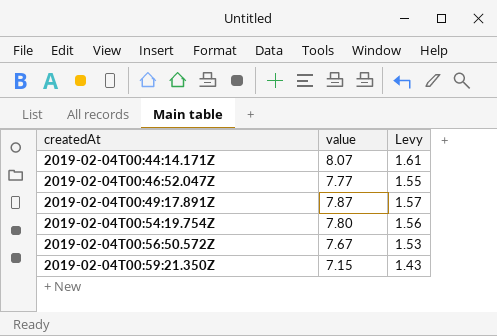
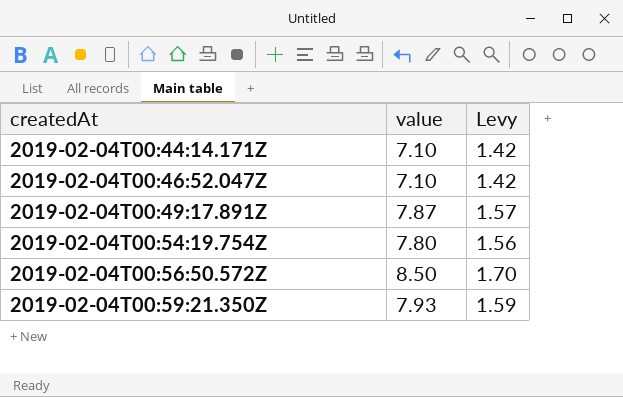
2019-02-04T00:44:14.171Z | value: 8.07 -> 7.10
2019-02-04T00:44:14.171Z | Levy: 1.61 -> 1.42
2019-02-04T00:46:52.047Z | value: 7.77 -> 7.10
2019-02-04T00:46:52.047Z | Levy: 1.55 -> 1.42
2019-02-04T00:56:50.572Z | value: 7.67 -> 8.50
2019-02-04T00:56:50.572Z | Levy: 1.53 -> 1.70
2019-02-04T00:59:21.350Z | value: 7.15 -> 7.93
2019-02-04T00:59:21.350Z | Levy: 1.43 -> 1.59

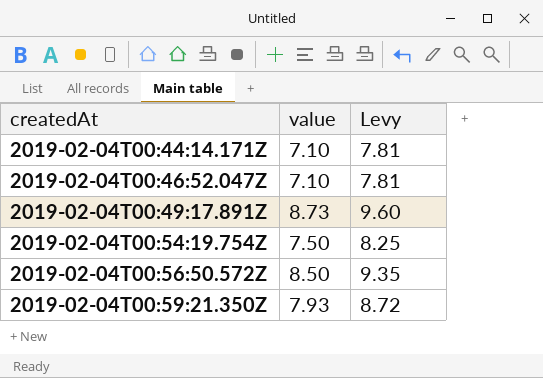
column Levy | formula: [value] * 0.2 -> [value] * 1.1
2019-02-04T00:49:17.891Z | value: 7.87 -> 8.73
2019-02-04T00:54:19.754Z | value: 7.80 -> 7.50

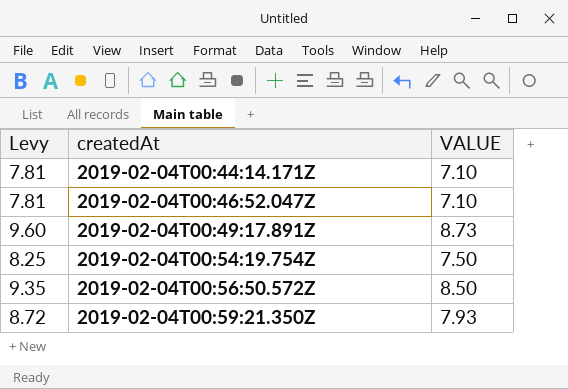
column Levy | position: 3 -> 1
column name: value -> VALUE

